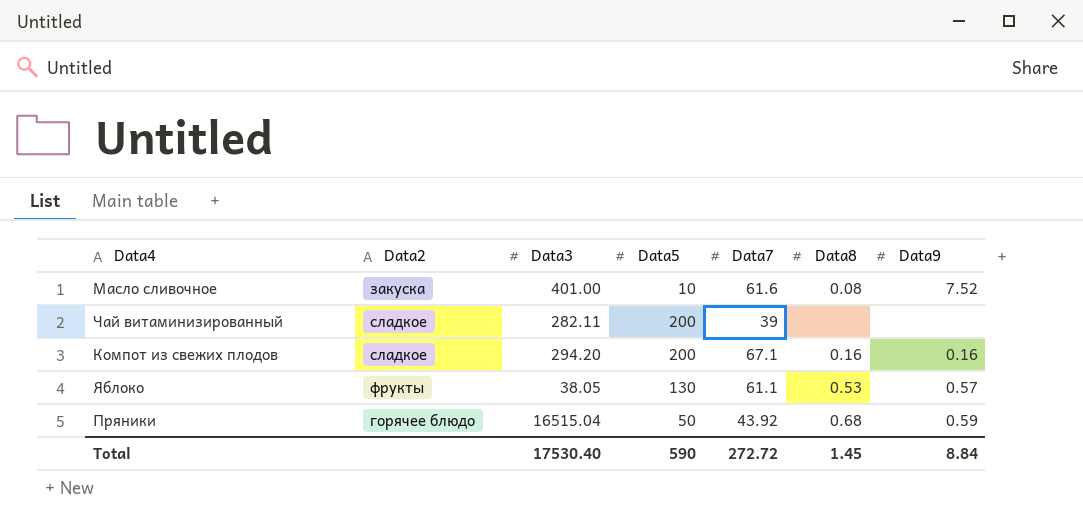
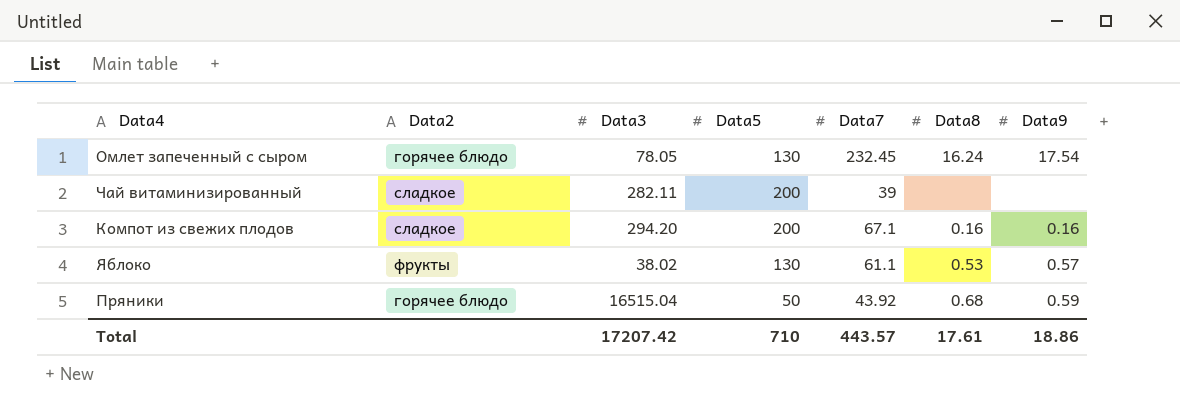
row Масло сливочное: закуска | 401.00 | 10 | 61.6 | 0.08 | 7.52 -> none
row Омлет запеченный с сыром: none -> горячее блюдо | 78.05 | 130 | 232.45 | 16.24 | 17.54
Яблоко | Data3: 38.05 -> 38.02
Total | Data3: 17530.40 -> 17207.42
Total | Data5: 590 -> 710
Total | Data7: 272.72 -> 443.57
Total | Data8: 1.45 -> 17.61
Total | Data9: 8.84 -> 18.86

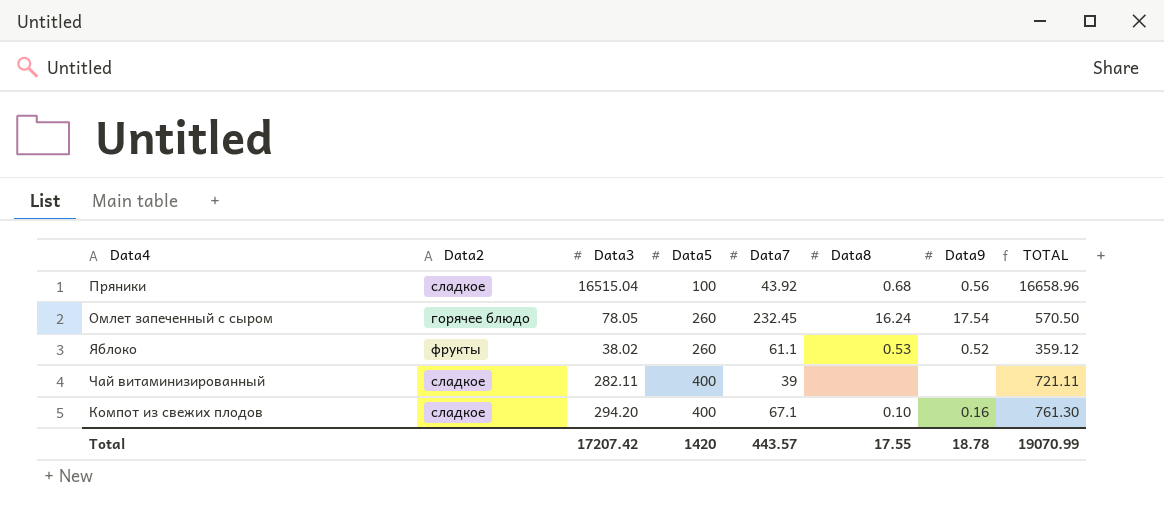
row order: none -> Data5 ascending
column TOTAL | formula: none -> [Data3] + [Data5] + [Data7]
Пряники | Data2: горячее блюдо -> сладкое
Пряники | Data5: 50 -> 100
Пряники | Data9: 0.59 -> 0.56
Омлет запеченный с сыром | Data5: 130 -> 260
Яблоко | Data5: 130 -> 260
Яблоко | Data9: 0.57 -> 0.52
Чай витаминизированный | Data5: 200 -> 400
Компот из свежих плодов | Data5: 200 -> 400
Компот из свежих плодов | Data8: 0.16 -> 0.10
Total | Data5: 710 -> 1420
Total | Data8: 17.61 -> 17.55
Total | Data9: 18.86 -> 18.78

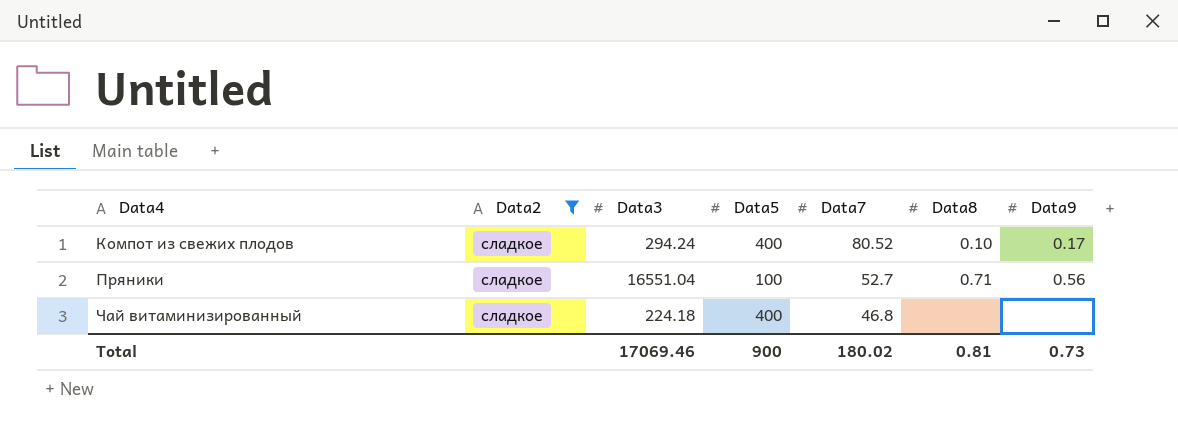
filter: none -> Data2 = сладкое
row order: Data5 ascending -> Data4 ascending
column TOTAL | formula: [Data3] + [Data5] + [Data7] -> none
Компот из свежих плодов | Data3: 294.20 -> 294.24
Компот из свежих плодов | Data7: 67.1 -> 80.52
Компот из свежих плодов | Data9: 0.16 -> 0.17
Пряники | Data3: 16515.04 -> 16551.04
Пряники | Data7: 43.92 -> 52.7
Пряники | Data8: 0.68 -> 0.71
Чай витаминизированный | Data3: 282.11 -> 224.18
Чай витаминизированный | Data7: 39 -> 46.8
Total | Data3: 17207.42 -> 17069.46
Total | Data5: 1420 -> 900
Total | Data7: 443.57 -> 180.02
Total | Data8: 17.55 -> 0.81
Total | Data9: 18.78 -> 0.73

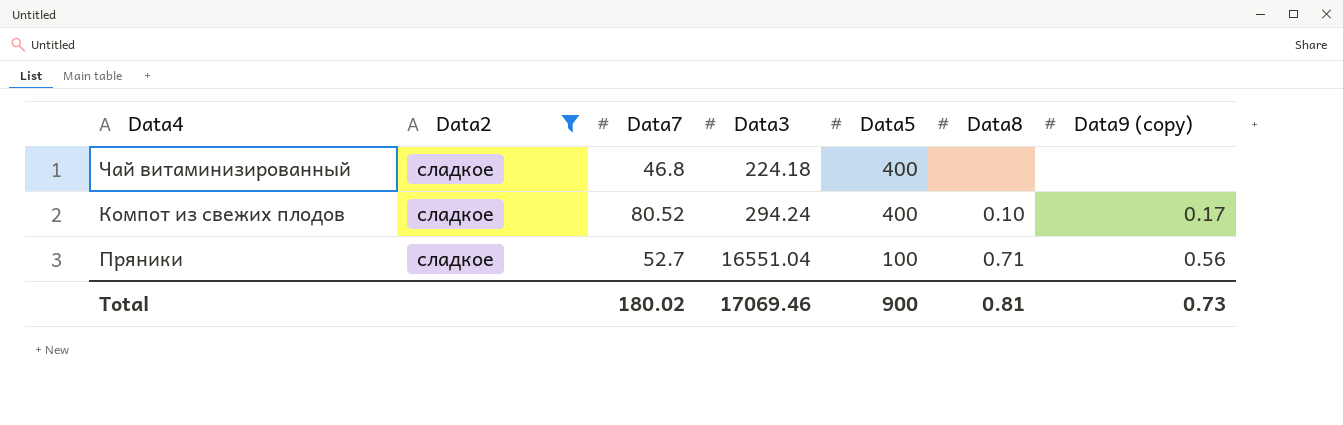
row order: Data4 ascending -> Data3 ascending
column Data7 | position: 5 -> 3
column name: Data9 -> Data9 (copy)

